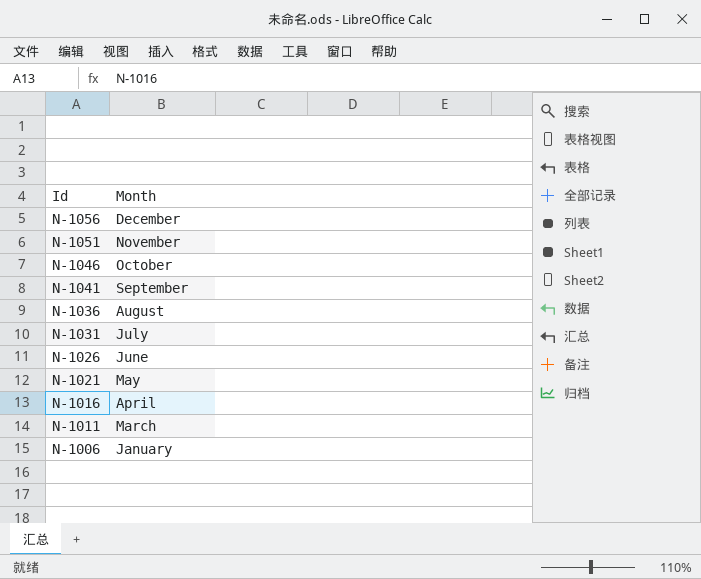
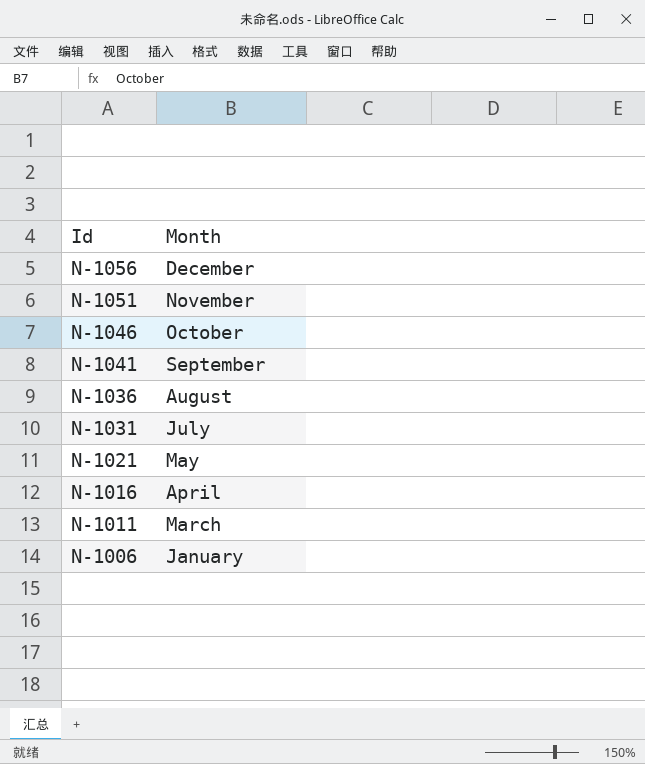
row N-1026: June -> none

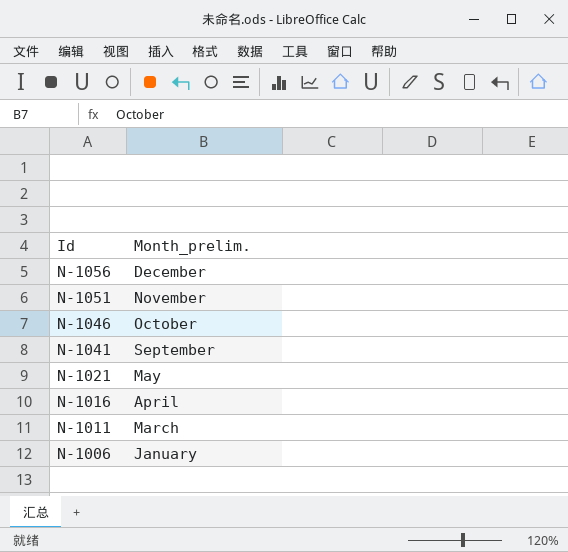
column name: Month -> Month_prelim.
row N-1036: August -> none
row N-1031: July -> none

